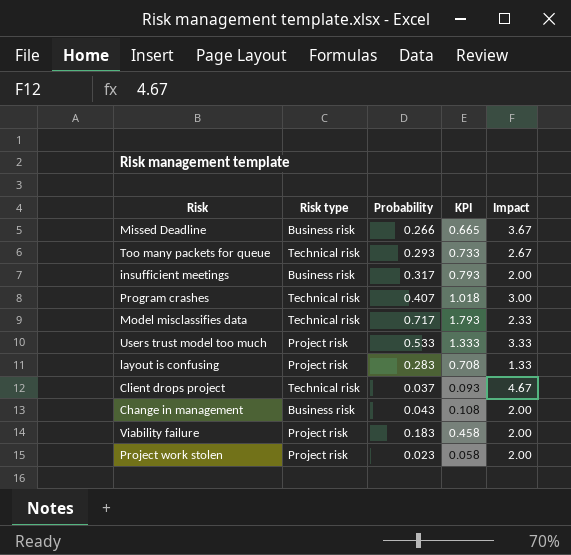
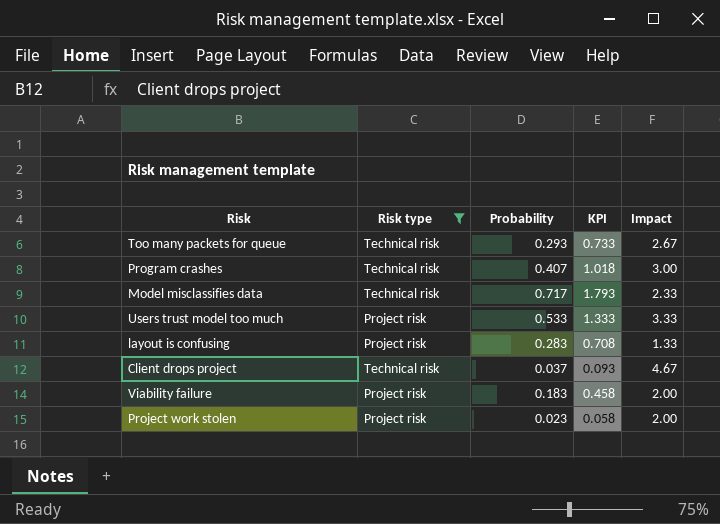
filter: none -> Risk type != Business risk

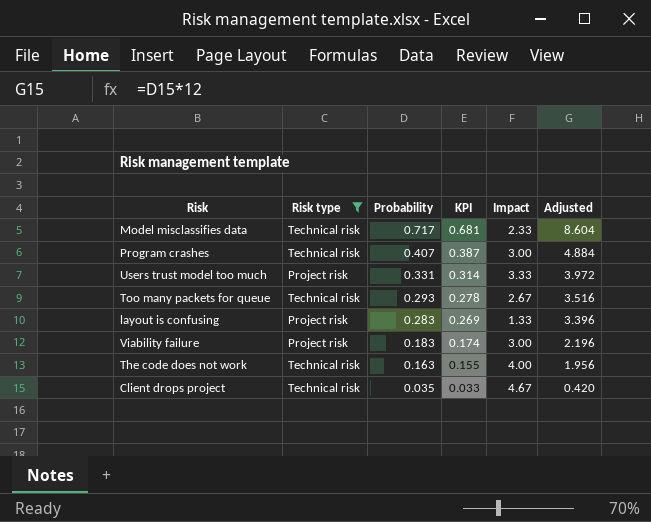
row order: none -> Probability descending
column KPI | formula: [Probability] * 2.5 -> [Probability] * 0.95
column Adjusted | formula: none -> [Probability] * 12
row Project work stolen: Project risk | 0.023 | 0.058 | 2.00 -> none
Users trust model too much | Probability: 0.533 -> 0.331
Viability failure | Impact: 2.00 -> 3.00
row The code does not work: none -> Technical risk | 0.163 | 0.155 | 4.00 | 1.956
Client drops project | Probability: 0.037 -> 0.035

